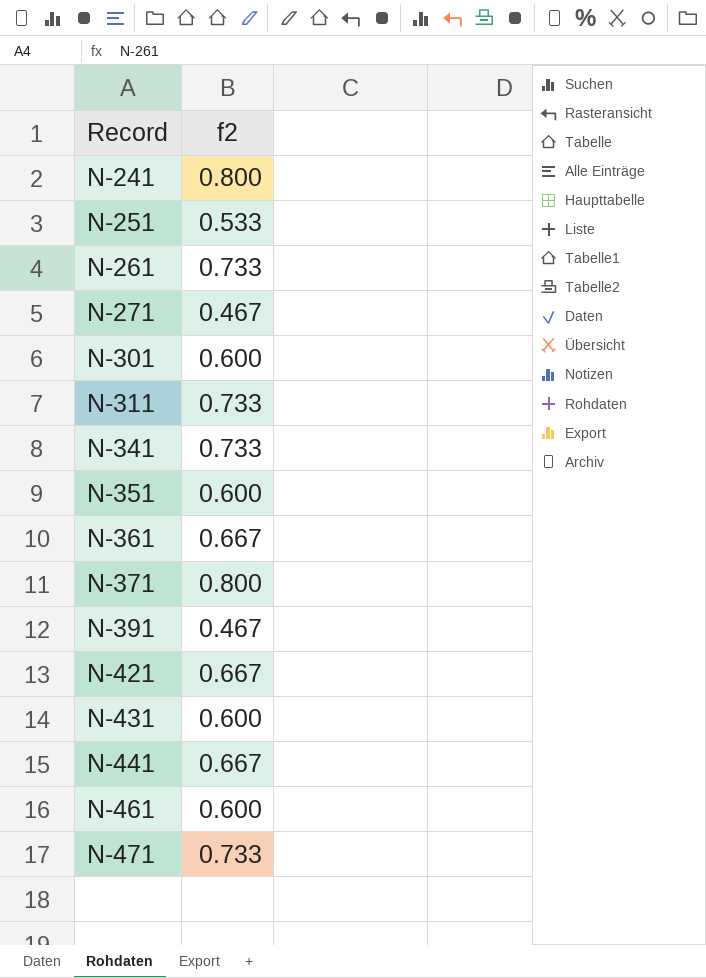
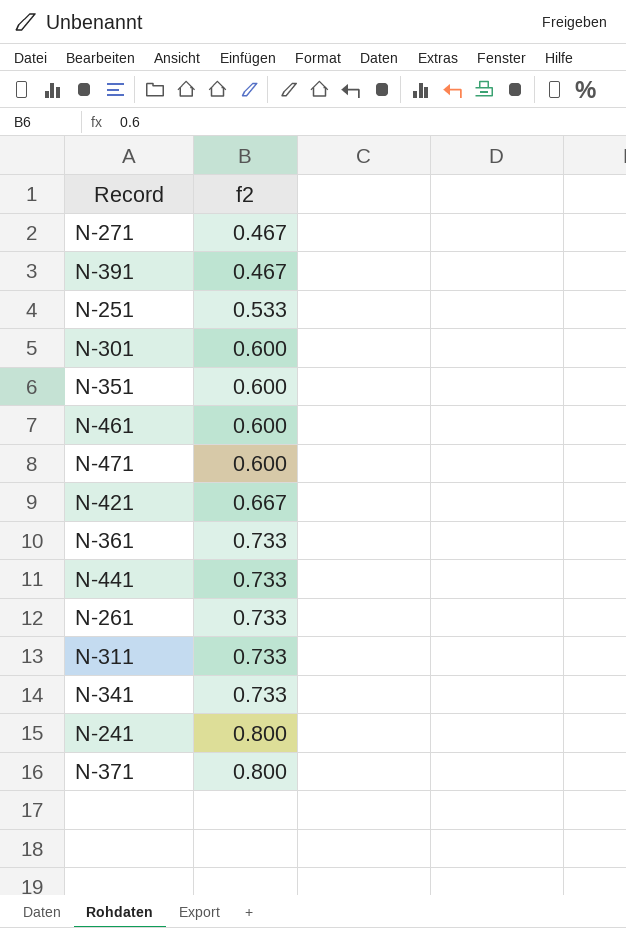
row order: Record ascending -> f2 ascending
row N-431: 0.600 -> none
N-471 | f2: 0.733 -> 0.600
N-361 | f2: 0.667 -> 0.733
N-441 | f2: 0.667 -> 0.733

